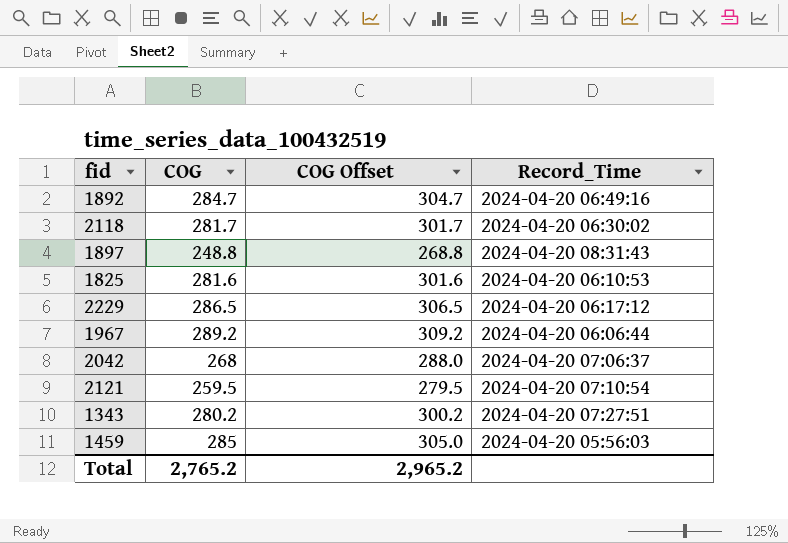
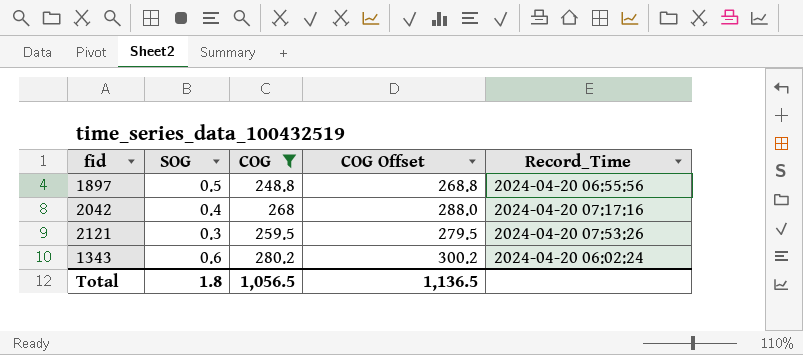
filter: none -> COG <= 280.2
column SOG | position: none -> 2
1897 | Record_Time: 2024-04-20 08:31:43 -> 2024-04-20 06:55:56
2042 | Record_Time: 2024-04-20 07:06:37 -> 2024-04-20 07:17:16
2121 | Record_Time: 2024-04-20 07:10:54 -> 2024-04-20 07:53:26
1343 | Record_Time: 2024-04-20 07:27:51 -> 2024-04-20 06:02:24
Total | COG: 2,765.2 -> 1,056.5
Total | COG Offset: 2,965.2 -> 1,136.5

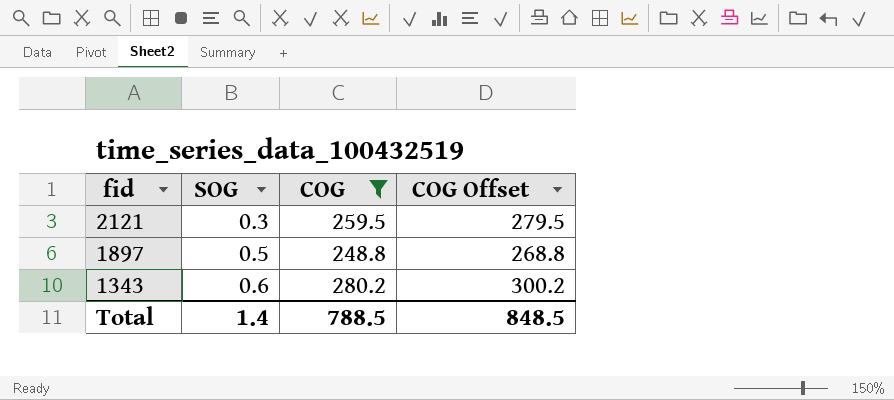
row order: none -> fid descending
column Record_Time | position: 5 -> none
row 2042: 0.4 | 268 | 288.0 | 2024-04-20 07:17:16 -> none
Total | SOG: 1.8 -> 1.4
Total | COG: 1,056.5 -> 788.5
Total | COG Offset: 1,136.5 -> 848.5

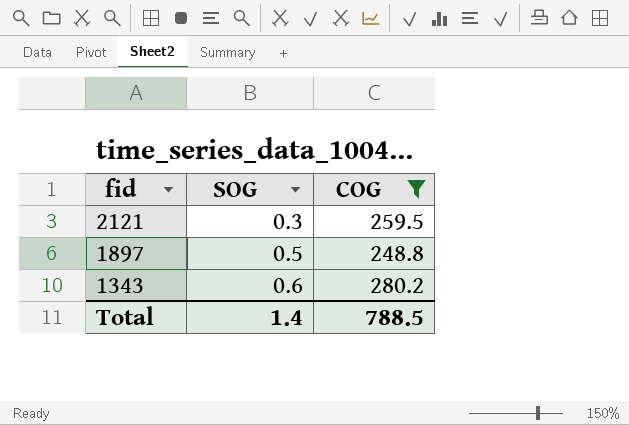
column COG Offset | formula: [COG] + 20 -> none

